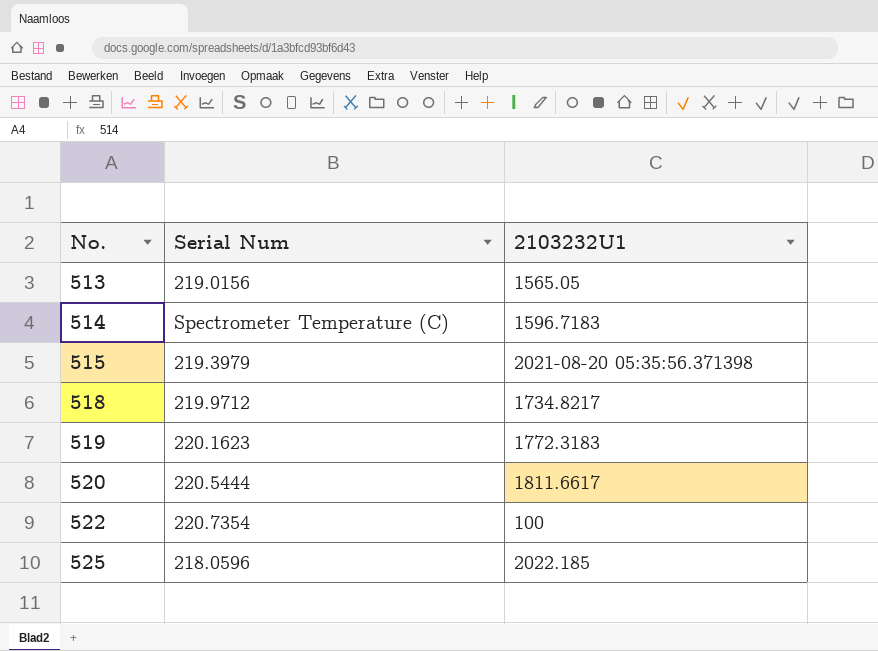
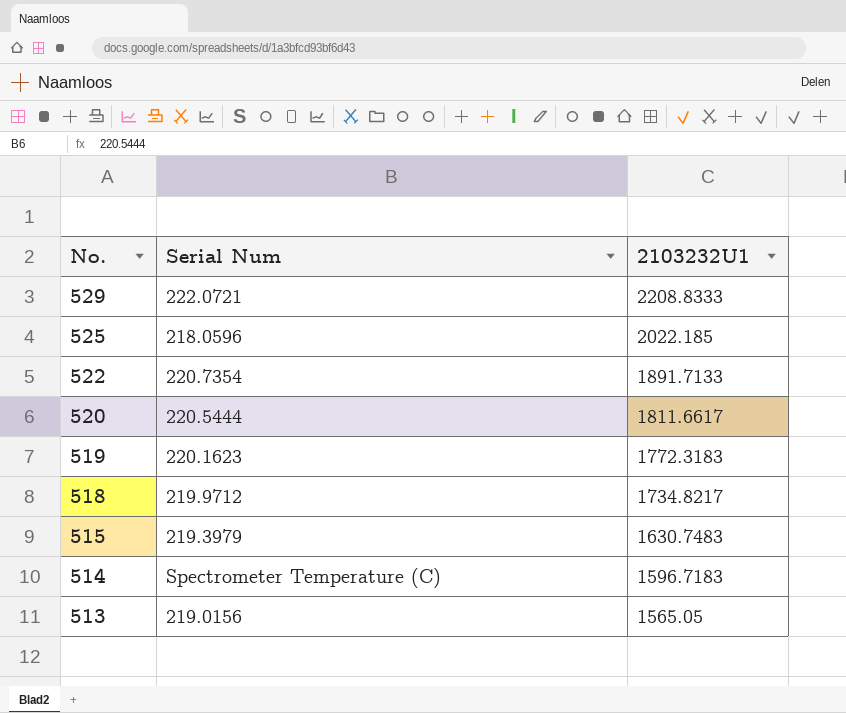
row order: No. ascending -> No. descending
row 529: none -> 222.0721 | 2208.8333
522 | 2103232U1: 100 -> 1891.7133
515 | 2103232U1: 2021-08-20 05:35:56.371398 -> 1630.7483

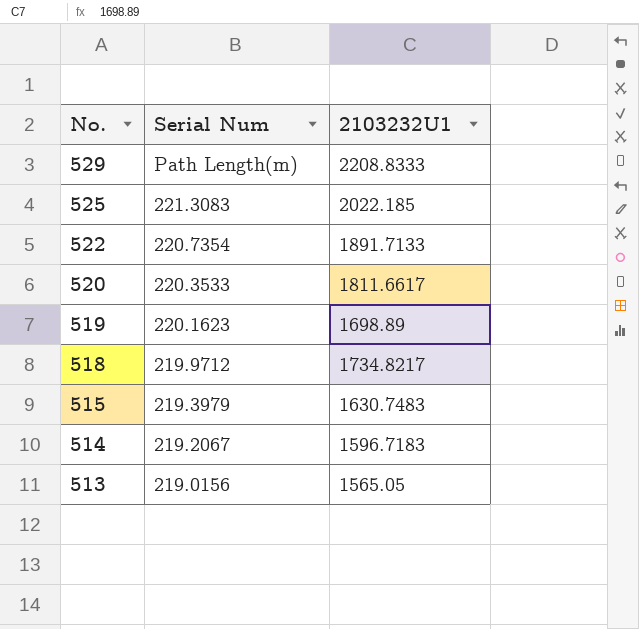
529 | Serial Num: 222.0721 -> Path Length(m)
525 | Serial Num: 218.0596 -> 221.3083
520 | Serial Num: 220.5444 -> 220.3533
519 | 2103232U1: 1772.3183 -> 1698.89
514 | Serial Num: Spectrometer Temperature (C) -> 219.2067

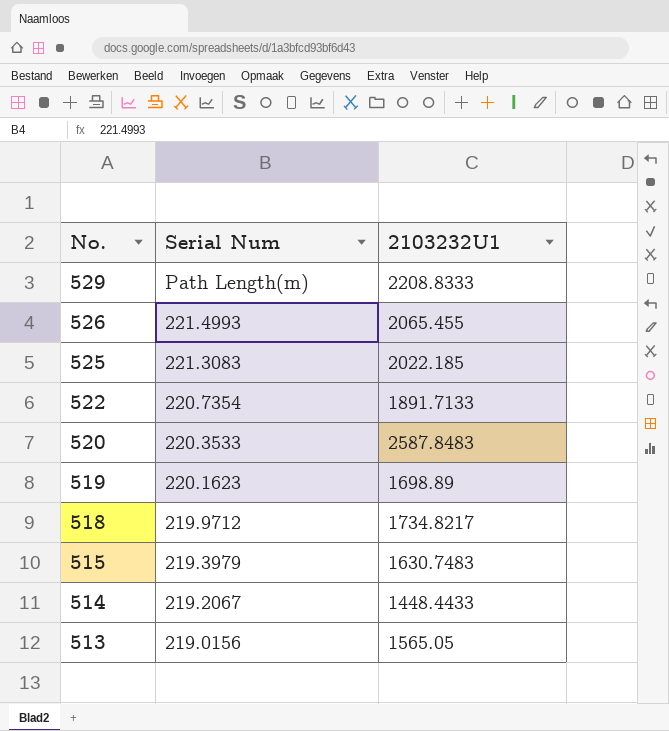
row 526: none -> 221.4993 | 2065.455
520 | 2103232U1: 1811.6617 -> 2587.8483
514 | 2103232U1: 1596.7183 -> 1448.4433

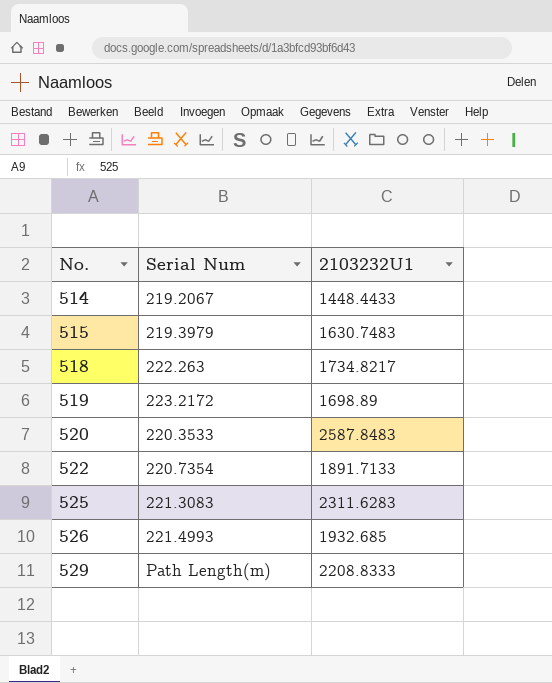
row order: No. descending -> No. ascending
row 513: 219.0156 | 1565.05 -> none
518 | Serial Num: 219.9712 -> 222.263
519 | Serial Num: 220.1623 -> 223.2172
525 | 2103232U1: 2022.185 -> 2311.6283
526 | 2103232U1: 2065.455 -> 1932.685

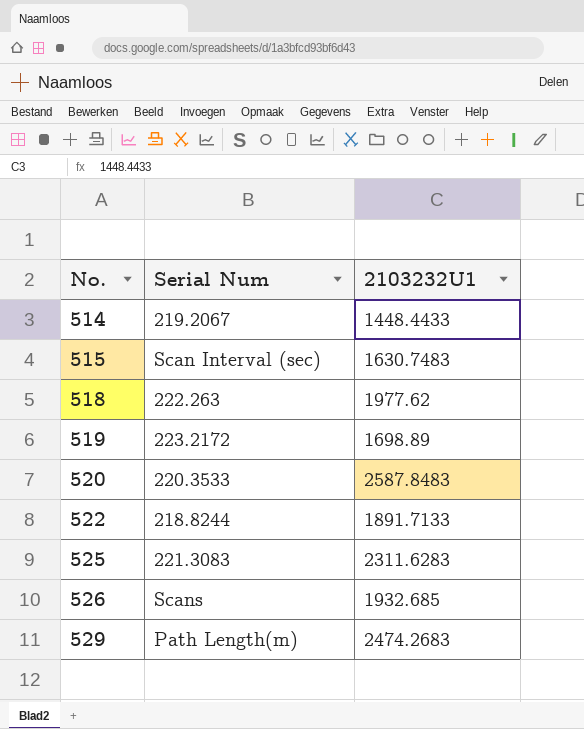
515 | Serial Num: 219.3979 -> Scan Interval (sec)
518 | 2103232U1: 1734.8217 -> 1977.62
522 | Serial Num: 220.7354 -> 218.8244
526 | Serial Num: 221.4993 -> Scans
529 | 2103232U1: 2208.8333 -> 2474.2683

